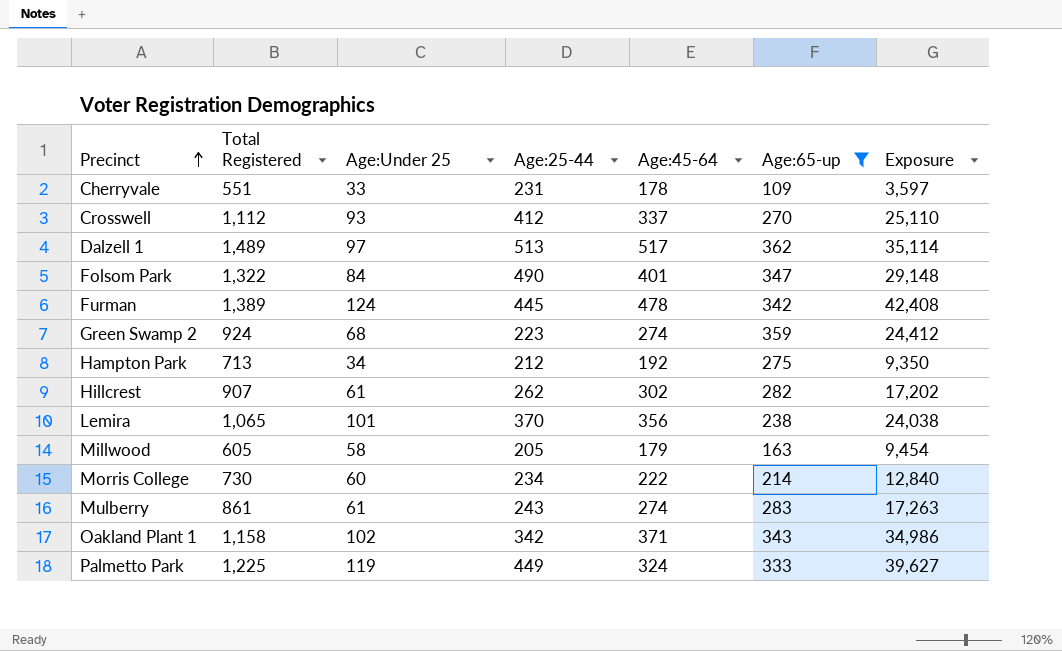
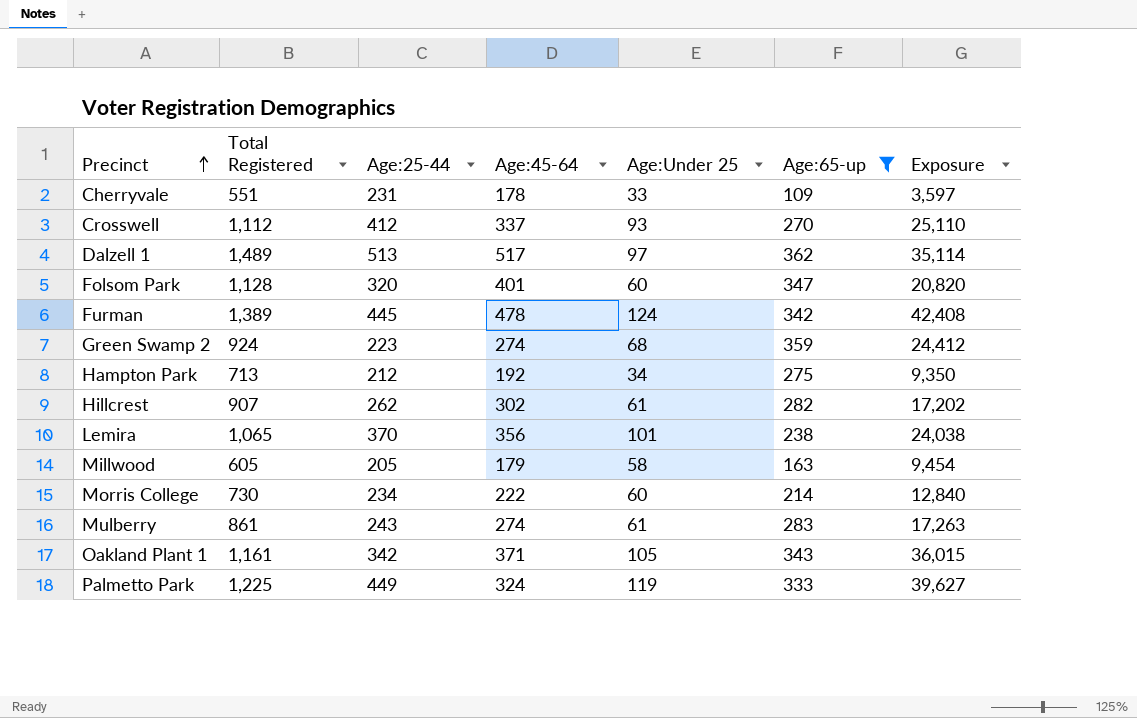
column Age:Under 25 | position: 3 -> 5
Folsom Park | Total Registered: 1,322 -> 1,128
Folsom Park | Age:25-44: 490 -> 320
Folsom Park | Age:Under 25: 84 -> 60
Folsom Park | Exposure: 29,148 -> 20,820
Oakland Plant 1 | Total Registered: 1,158 -> 1,161
Oakland Plant 1 | Age:Under 25: 102 -> 105
Oakland Plant 1 | Exposure: 34,986 -> 36,015

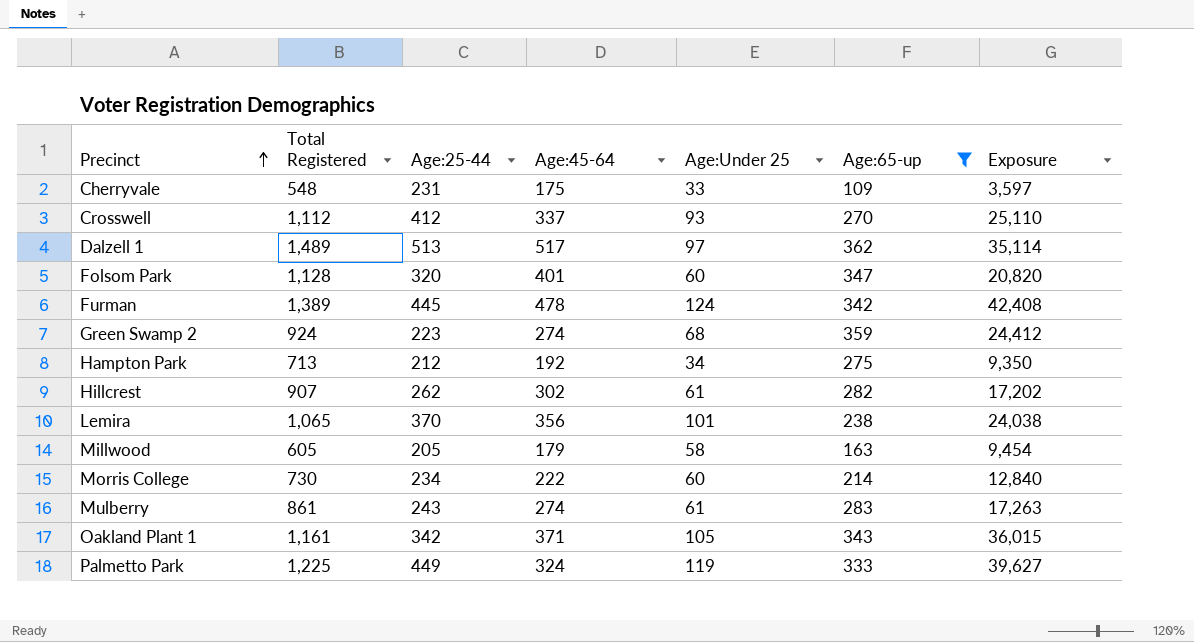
Cherryvale | Total Registered: 551 -> 548
Cherryvale | Age:45-64: 178 -> 175

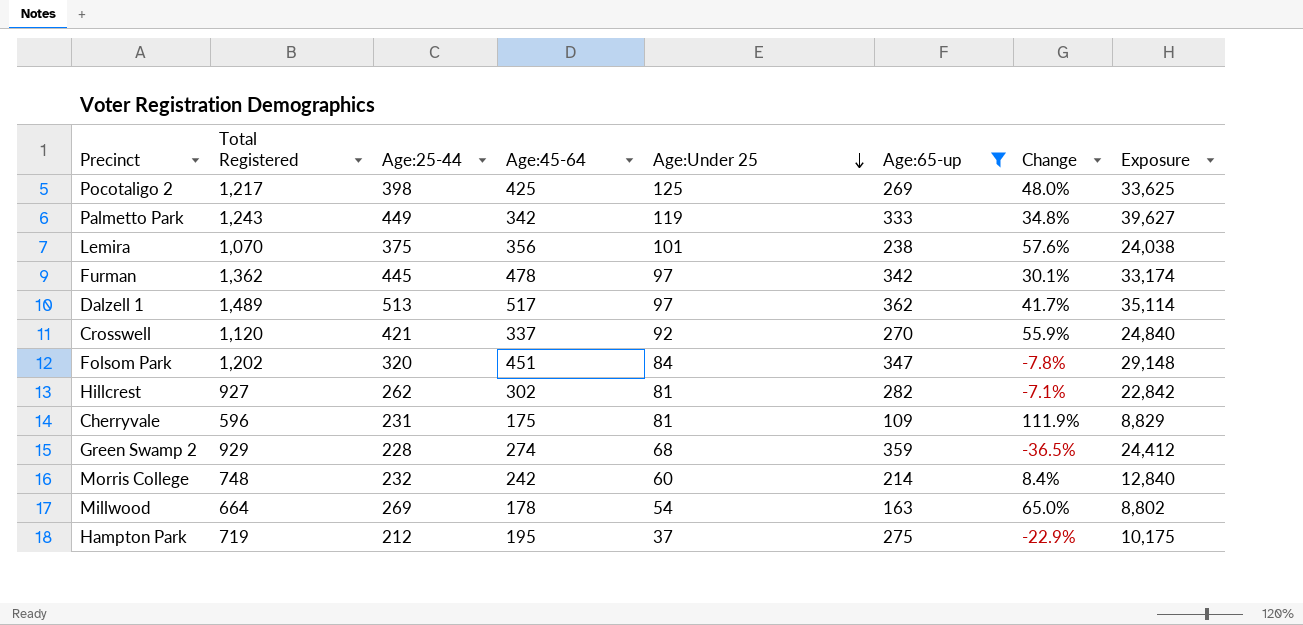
row order: Precinct ascending -> Age:Under 25 descending
column Change | formula: none -> ([Age:25-44] - [Age:65-up]) / [Age:65-up]
row Mulberry: 861 | 243 | 274 | 61 | 283 | 17,263 -> none
row Oakland Plant 1: 1,161 | 342 | 371 | 105 | 343 | 36,015 -> none
row Pocotaligo 2: none -> 1,217 | 398 | 425 | 125 | 269 | 48.0% | 33,625
Palmetto Park | Total Registered: 1,225 -> 1,243
Palmetto Park | Age:45-64: 324 -> 342
Lemira | Total Registered: 1,065 -> 1,070
Lemira | Age:25-44: 370 -> 375
Furman | Total Registered: 1,389 -> 1,362
Furman | Age:Under 25: 124 -> 97
Furman | Exposure: 42,408 -> 33,174
Crosswell | Total Registered: 1,112 -> 1,120
Crosswell | Age:25-44: 412 -> 421
Crosswell | Age:Under 25: 93 -> 92
Crosswell | Exposure: 25,110 -> 24,840
Folsom Park | Total Registered: 1,128 -> 1,202
Folsom Park | Age:45-64: 401 -> 451
Folsom Park | Age:Under 25: 60 -> 84
Folsom Park | Exposure: 20,820 -> 29,148
Hillcrest | Total Registered: 907 -> 927
Hillcrest | Age:Under 25: 61 -> 81
Hillcrest | Exposure: 17,202 -> 22,842
Cherryvale | Total Registered: 548 -> 596
Cherryvale | Age:Under 25: 33 -> 81
Cherryvale | Exposure: 3,597 -> 8,829
Green Swamp 2 | Total Registered: 924 -> 929
Green Swamp 2 | Age:25-44: 223 -> 228
Morris College | Total Registered: 730 -> 748
Morris College | Age:25-44: 234 -> 232
Morris College | Age:45-64: 222 -> 242
Millwood | Total Registered: 605 -> 664
Millwood | Age:25-44: 205 -> 269
Millwood | Age:45-64: 179 -> 178
Millwood | Age:Under 25: 58 -> 54
Millwood | Exposure: 9,454 -> 8,802
Hampton Park | Total Registered: 713 -> 719
Hampton Park | Age:45-64: 192 -> 195
Hampton Park | Age:Under 25: 34 -> 37
Hampton Park | Exposure: 9,350 -> 10,175

